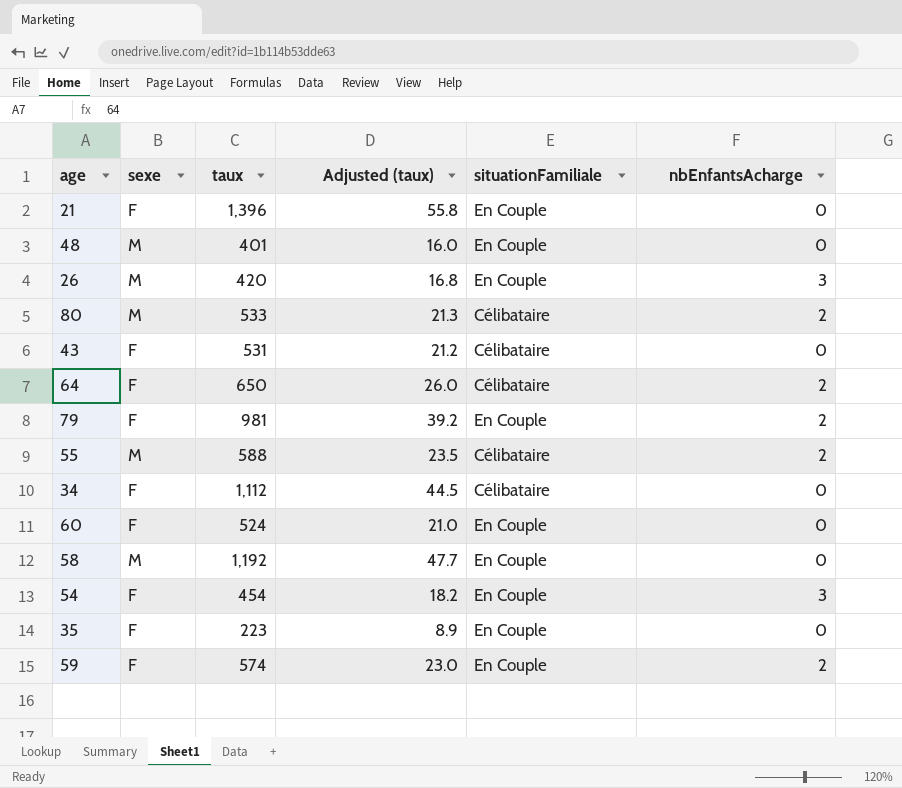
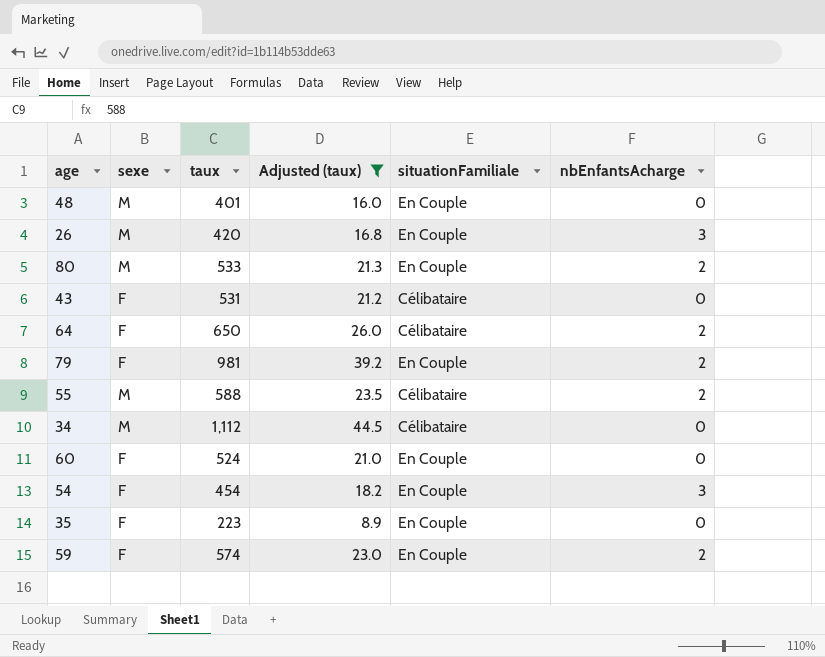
filter: none -> Adjusted (taux) <= 44.5
80 | situationFamiliale: Célibataire -> En Couple
34 | sexe: F -> M

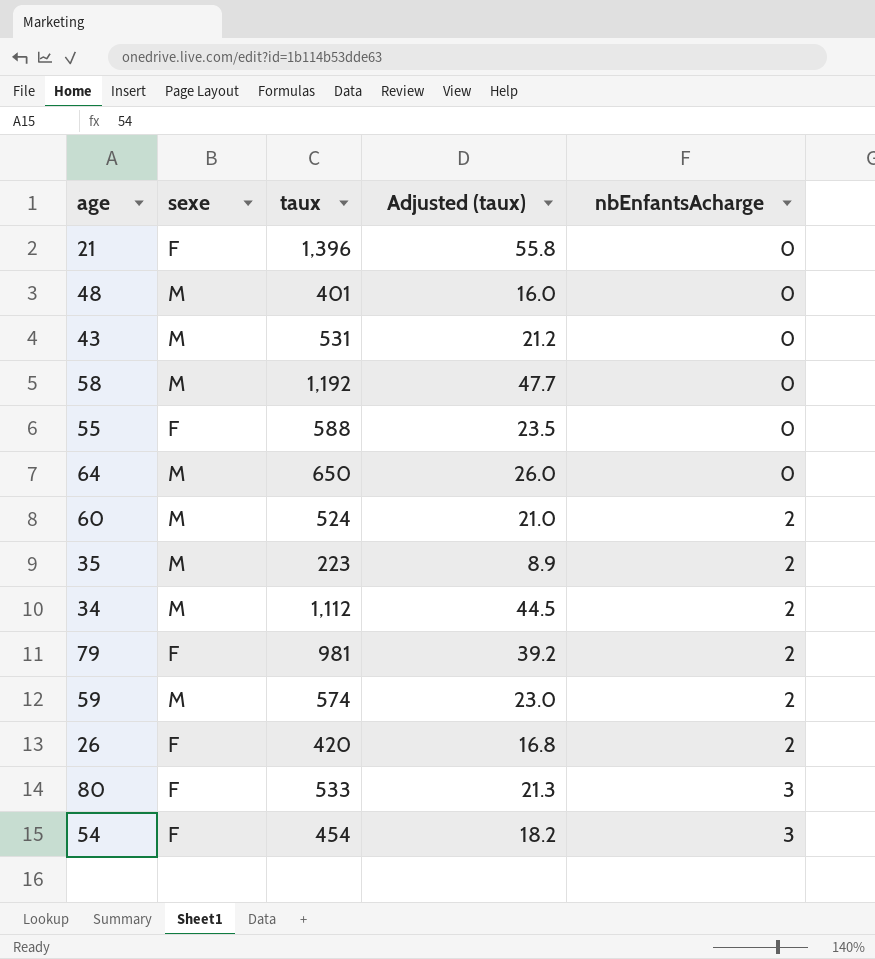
filter: Adjusted (taux) <= 44.5 -> none
row order: none -> nbEnfantsAcharge ascending
column situationFamiliale | position: 5 -> none
43 | sexe: F -> M
55 | sexe: M -> F
55 | nbEnfantsAcharge: 2 -> 0
64 | sexe: F -> M
64 | nbEnfantsAcharge: 2 -> 0
60 | sexe: F -> M
60 | nbEnfantsAcharge: 0 -> 2
35 | sexe: F -> M
35 | nbEnfantsAcharge: 0 -> 2
34 | nbEnfantsAcharge: 0 -> 2
59 | sexe: F -> M
26 | sexe: M -> F
26 | nbEnfantsAcharge: 3 -> 2
80 | sexe: M -> F
80 | nbEnfantsAcharge: 2 -> 3

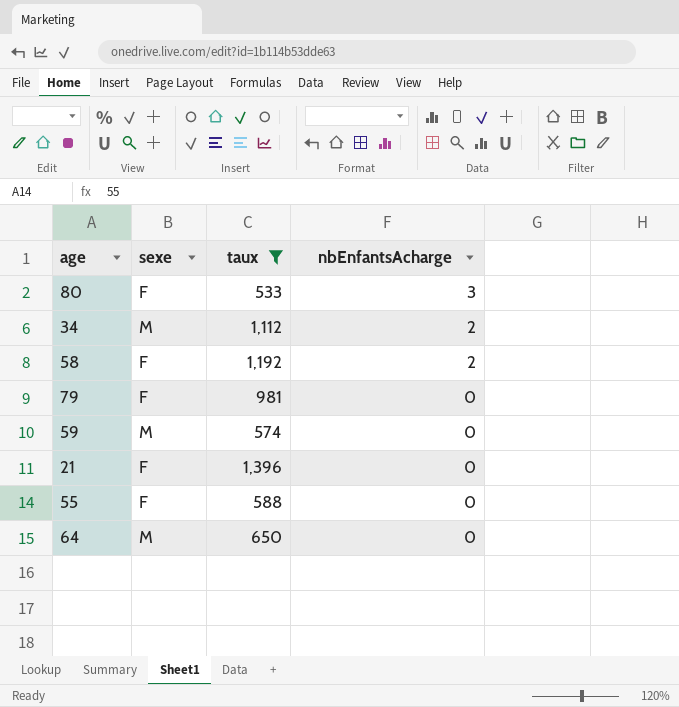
filter: none -> taux >= 533
row order: nbEnfantsAcharge ascending -> nbEnfantsAcharge descending
column Adjusted (taux) | formula: [taux] * 0.04 -> none
58 | sexe: M -> F
58 | nbEnfantsAcharge: 0 -> 2
79 | nbEnfantsAcharge: 2 -> 0
59 | nbEnfantsAcharge: 2 -> 0

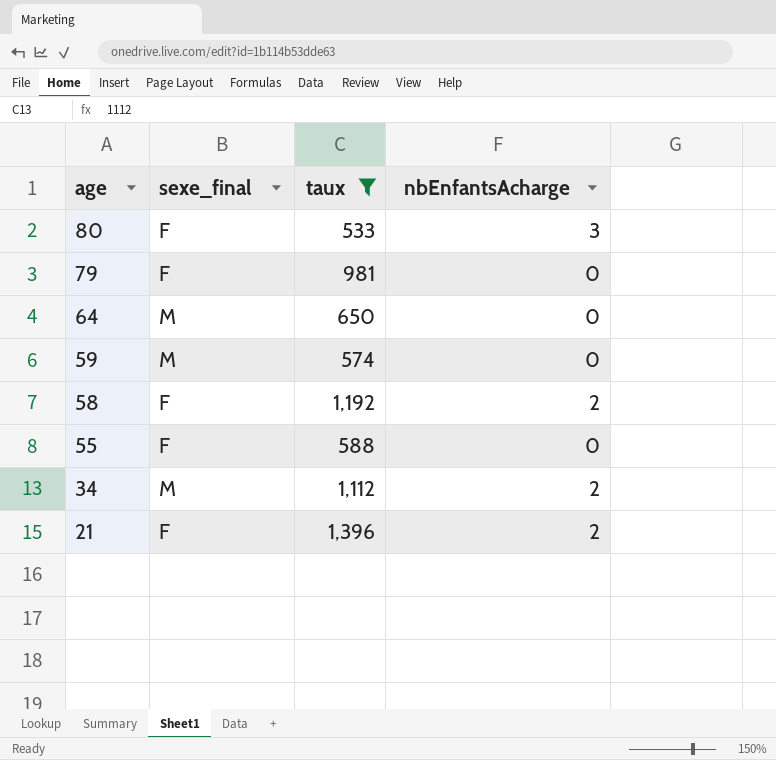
row order: nbEnfantsAcharge descending -> age descending
column name: sexe -> sexe_final
21 | nbEnfantsAcharge: 0 -> 2

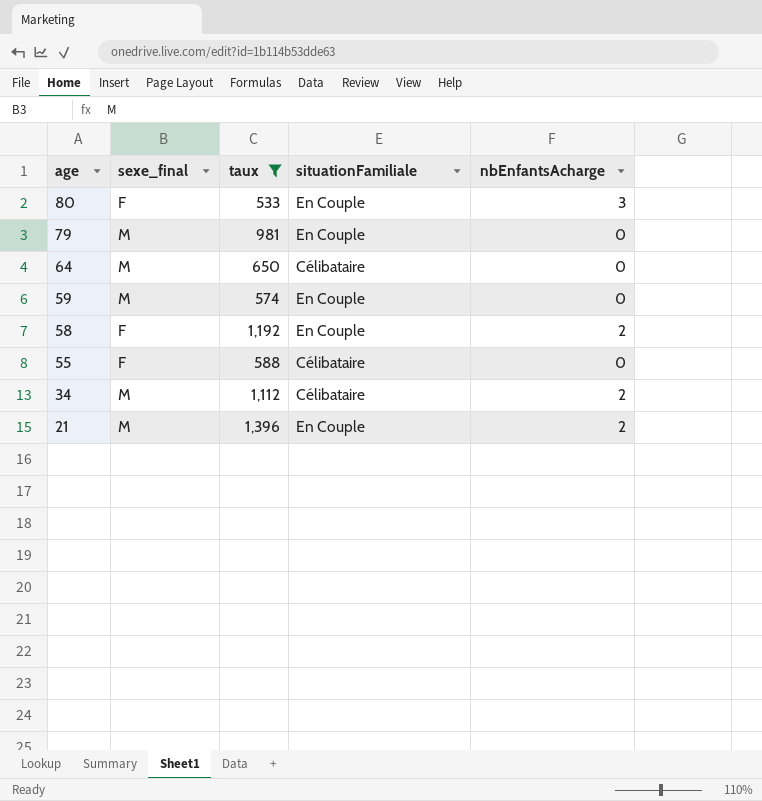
column situationFamiliale | position: none -> 4
79 | sexe_final: F -> M
21 | sexe_final: F -> M

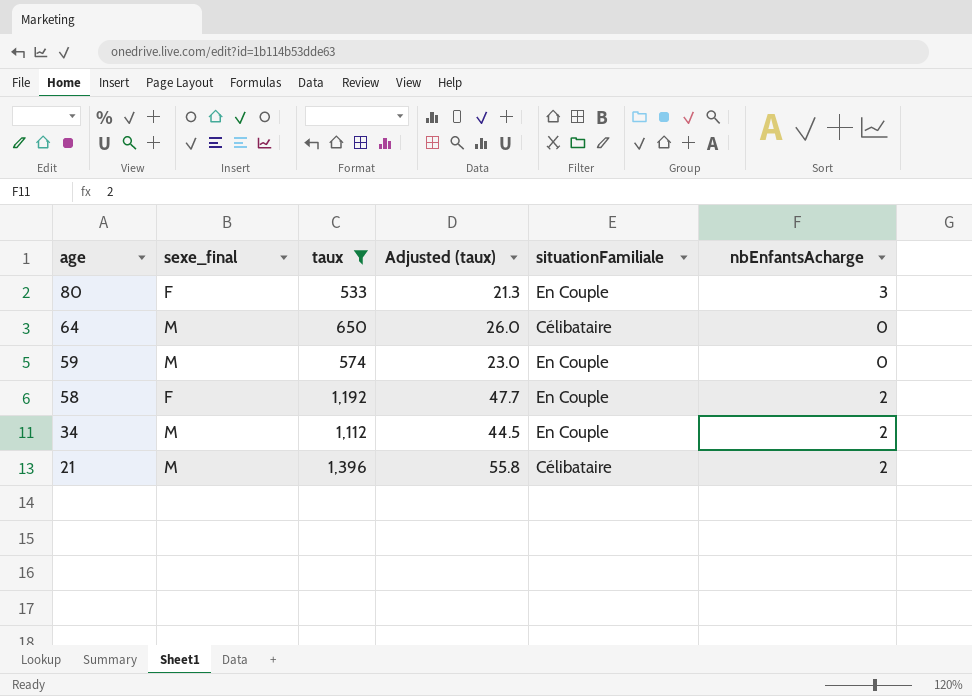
column Adjusted (taux) | formula: none -> [taux] * 0.04
row 79: M | 981 | En Couple | 0 -> none
row 55: F | 588 | Célibataire | 0 -> none
34 | situationFamiliale: Célibataire -> En Couple
21 | situationFamiliale: En Couple -> Célibataire

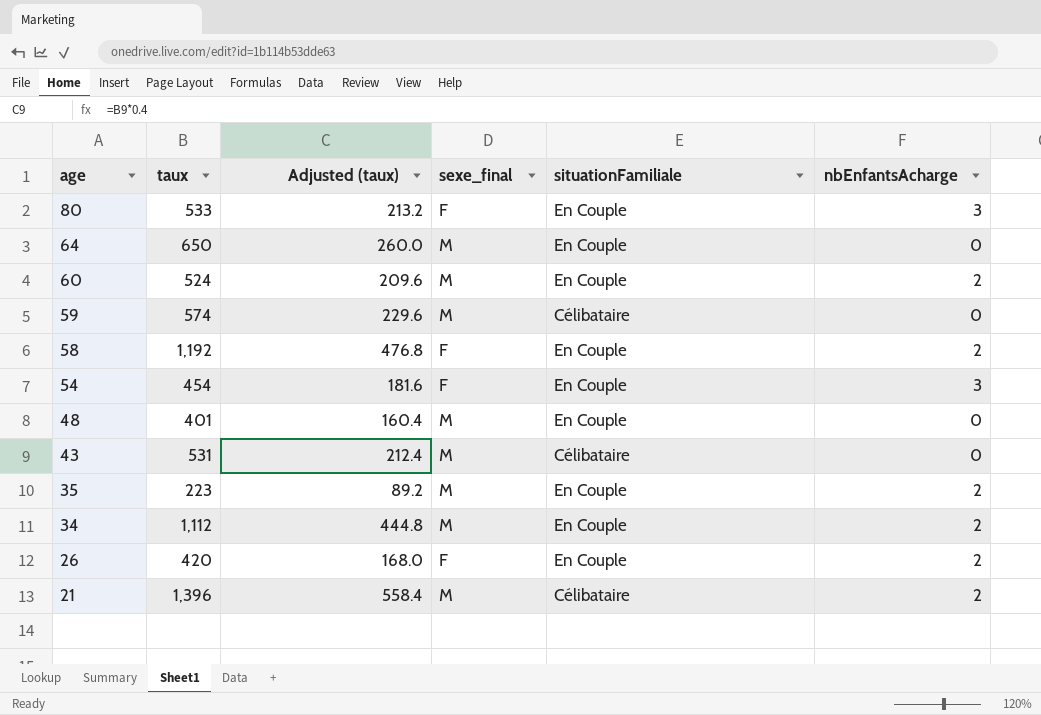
filter: taux >= 533 -> none
column Adjusted (taux) | formula: [taux] * 0.04 -> [taux] * 0.4
column sexe_final | position: 2 -> 4
64 | situationFamiliale: Célibataire -> En Couple
59 | situationFamiliale: En Couple -> Célibataire

